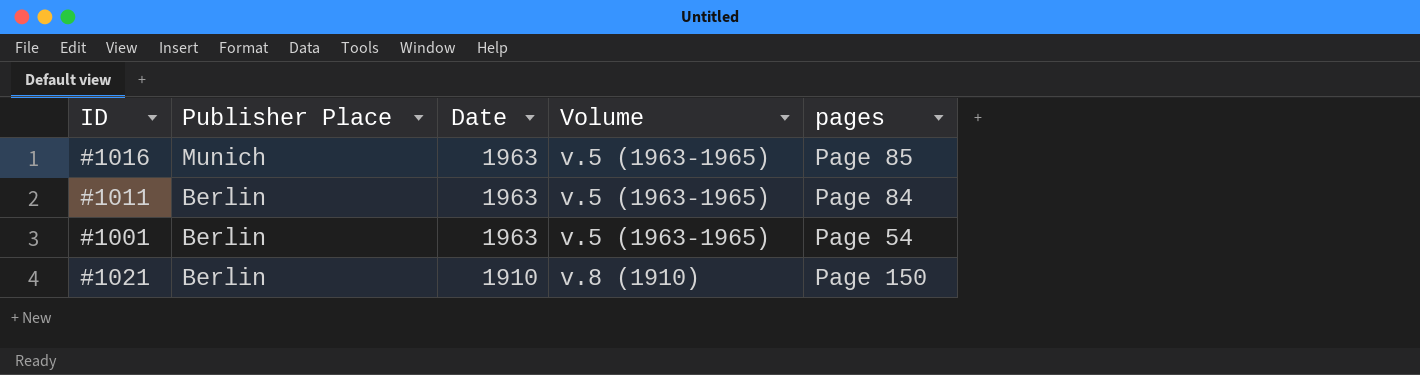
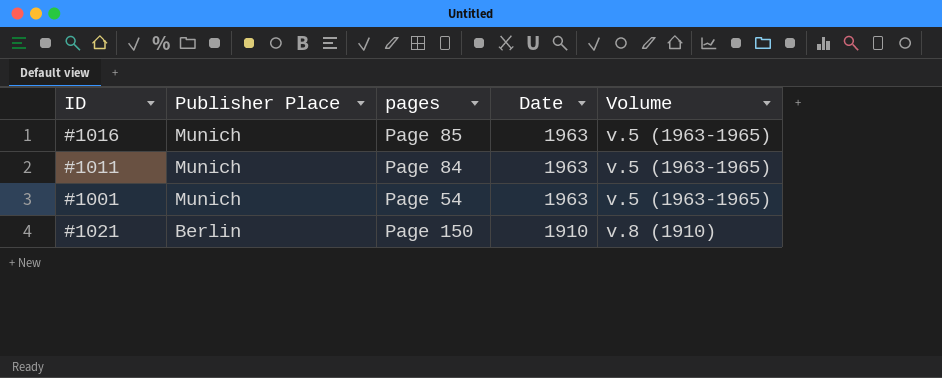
column pages | position: 5 -> 3
#1011 | Publisher Place: Berlin -> Munich
#1001 | Publisher Place: Berlin -> Munich

